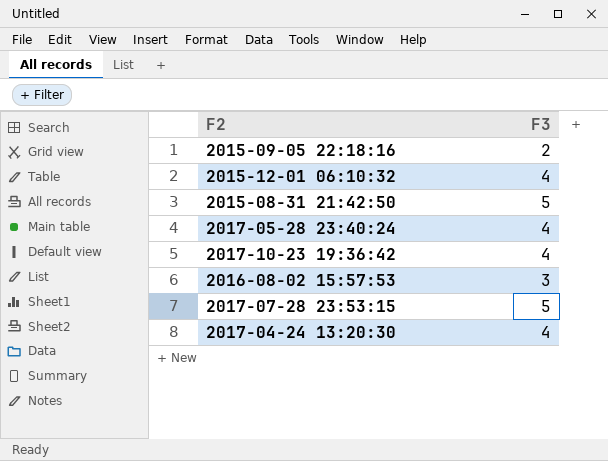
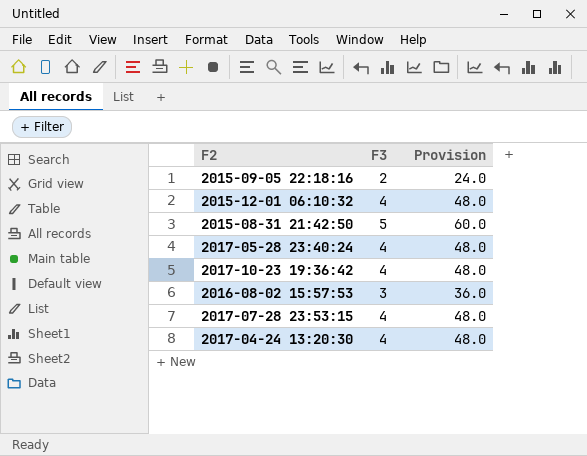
column Provision | formula: none -> [F3] * 12
2017-07-28 23:53:15 | F3: 5 -> 4

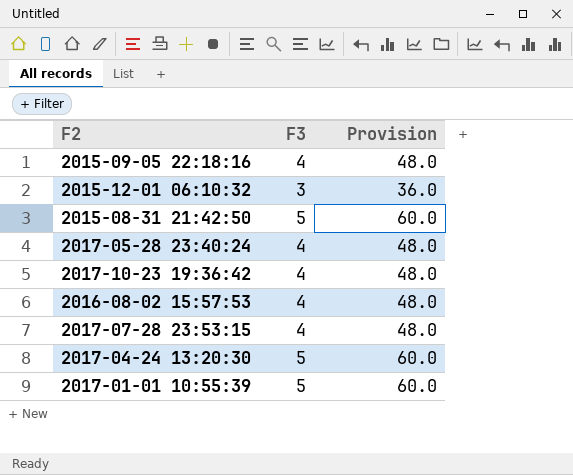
2015-09-05 22:18:16 | F3: 2 -> 4
2015-09-05 22:18:16 | Provision: 24.0 -> 48.0
2015-12-01 06:10:32 | F3: 4 -> 3
2015-12-01 06:10:32 | Provision: 48.0 -> 36.0
2016-08-02 15:57:53 | F3: 3 -> 4
2016-08-02 15:57:53 | Provision: 36.0 -> 48.0
2017-04-24 13:20:30 | F3: 4 -> 5
2017-04-24 13:20:30 | Provision: 48.0 -> 60.0
row 2017-01-01 10:55:39: none -> 5 | 60.0

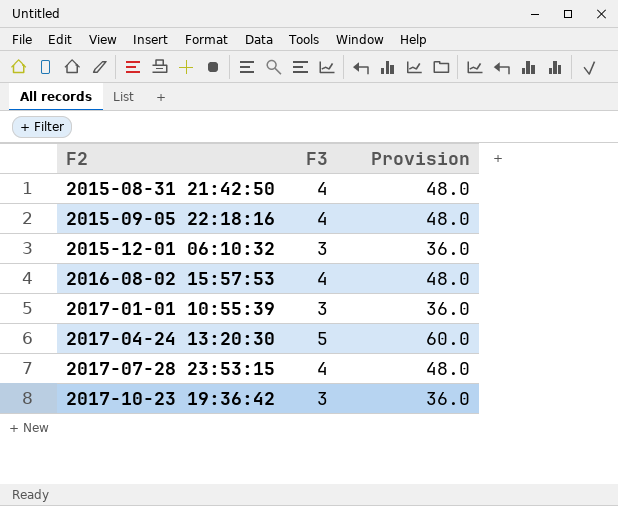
row order: none -> F2 ascending
row 2017-05-28 23:40:24: 4 | 48.0 -> none
2015-08-31 21:42:50 | F3: 5 -> 4
2015-08-31 21:42:50 | Provision: 60.0 -> 48.0
2017-01-01 10:55:39 | F3: 5 -> 3
2017-01-01 10:55:39 | Provision: 60.0 -> 36.0
2017-10-23 19:36:42 | F3: 4 -> 3
2017-10-23 19:36:42 | Provision: 48.0 -> 36.0

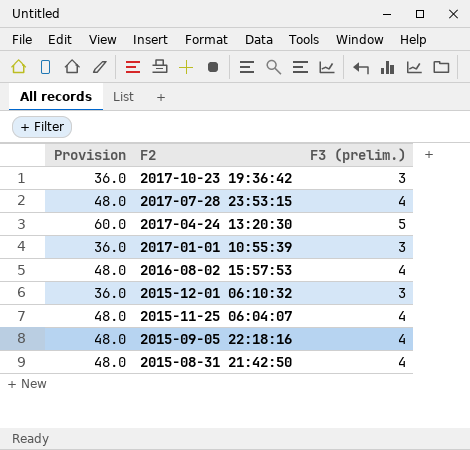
row order: F2 ascending -> F2 descending
column Provision | position: 3 -> 1
column name: F3 -> F3 (prelim.)
row 2015-11-25 06:04:07: none -> 48.0 | 4

